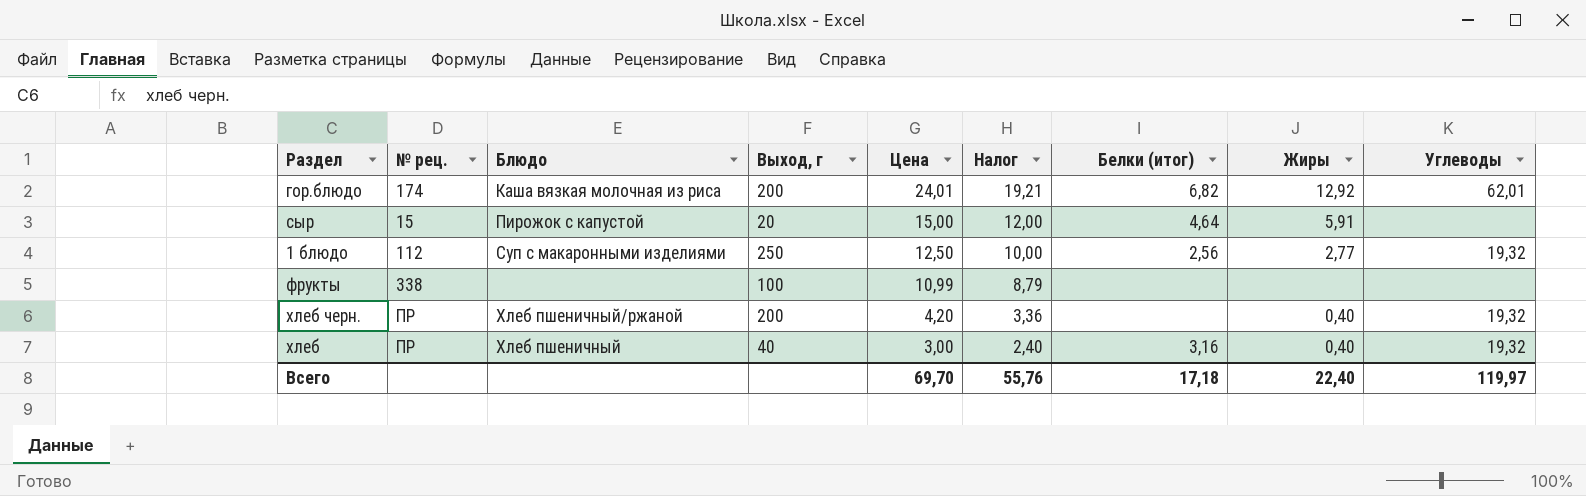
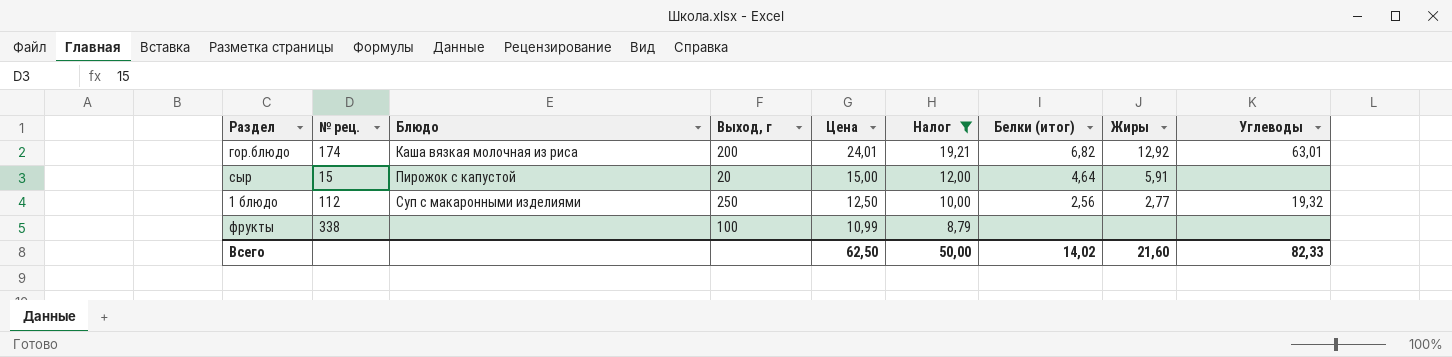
filter: none -> Налог >= 8,79
гор.блюдо | Углеводы: 62,01 -> 63,01
Всего | Цена: 69,70 -> 62,50
Всего | Налог: 55,76 -> 50,00
Всего | Белки (итог): 17,18 -> 14,02
Всего | Жиры: 22,40 -> 21,60
Всего | Углеводы: 119,97 -> 82,33

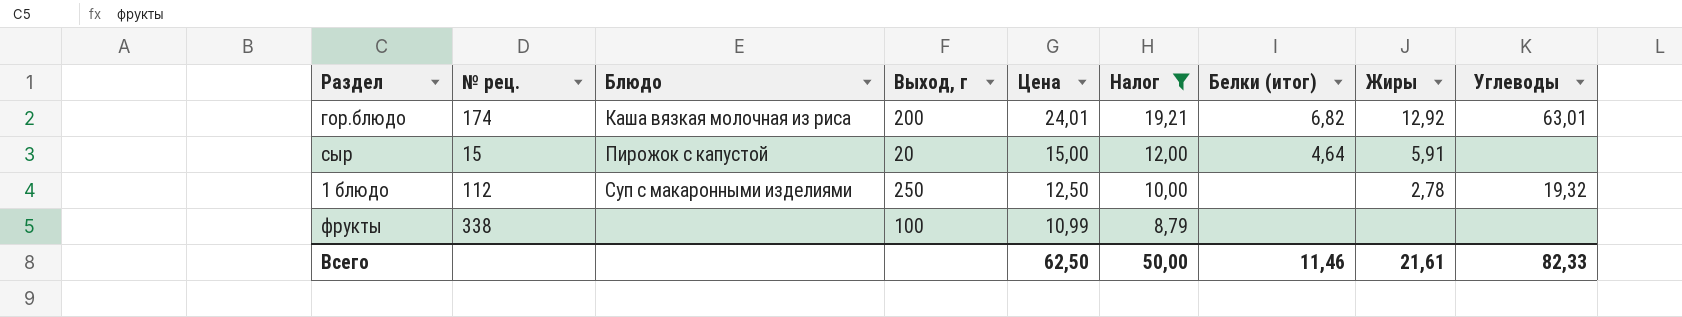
1 блюдо | Белки (итог): 2,56 -> none
1 блюдо | Жиры: 2,77 -> 2,78
Всего | Белки (итог): 14,02 -> 11,46
Всего | Жиры: 21,60 -> 21,61

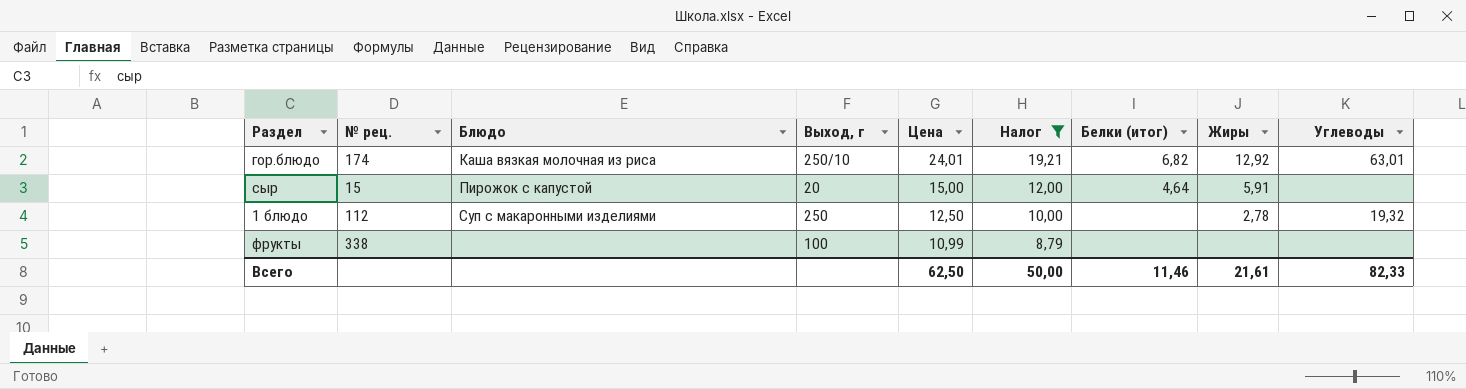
гор.блюдо | Выход, г: 200 -> 250/10

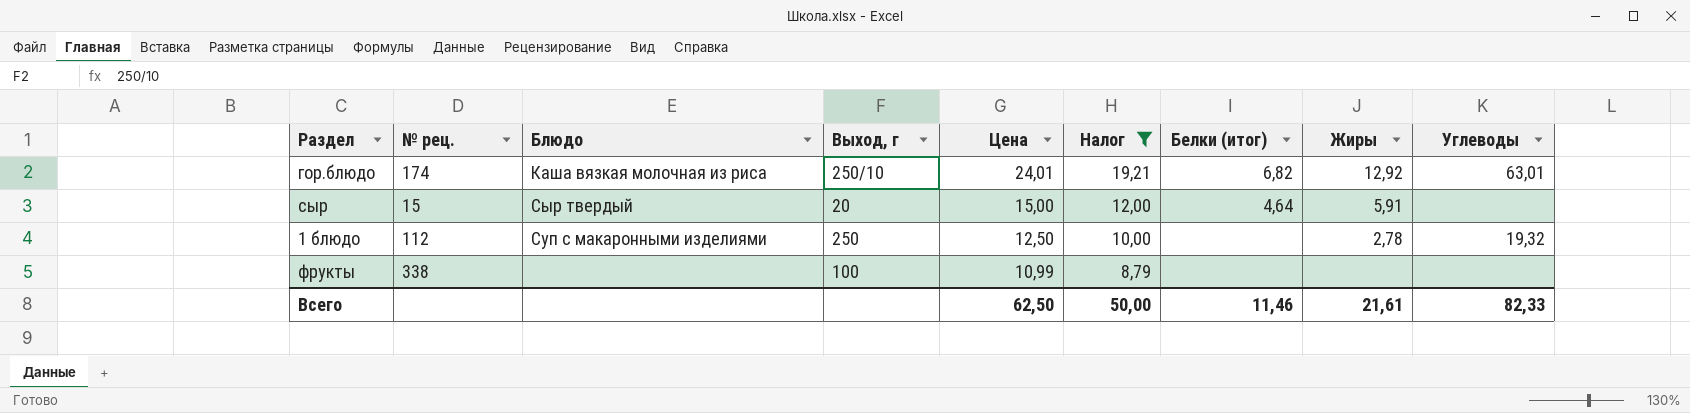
сыр | Блюдо: Пирожок с капустой -> Сыр твердый

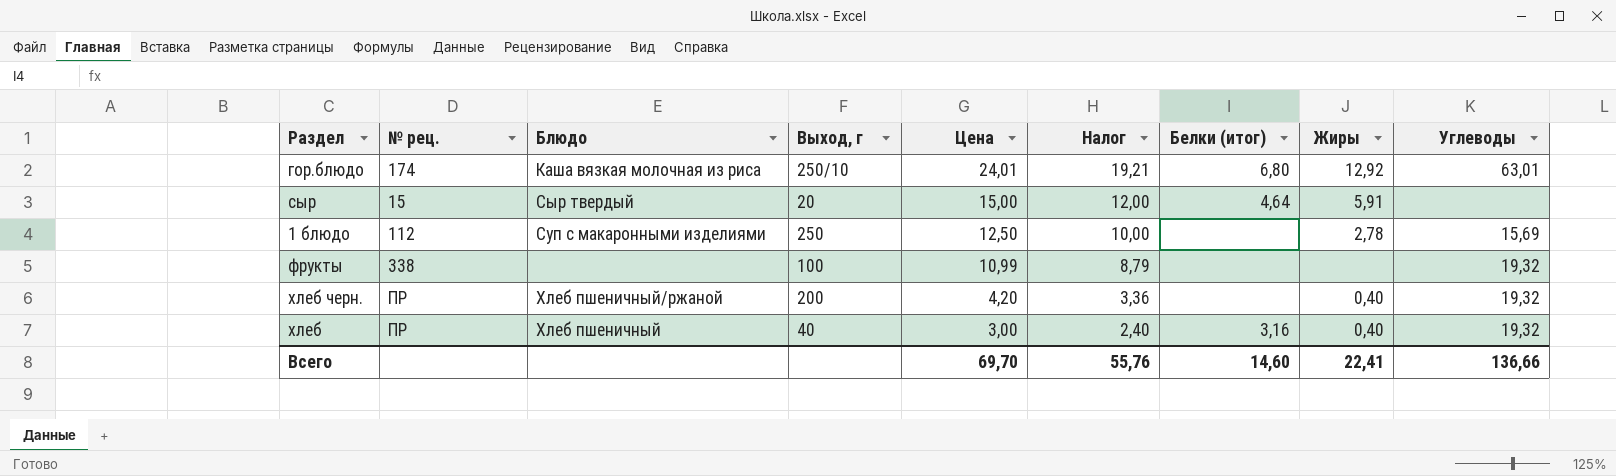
filter: Налог >= 8,79 -> none
гор.блюдо | Белки (итог): 6,82 -> 6,80
1 блюдо | Углеводы: 19,32 -> 15,69
фрукты | Углеводы: none -> 19,32
Всего | Цена: 62,50 -> 69,70
Всего | Налог: 50,00 -> 55,76
Всего | Белки (итог): 11,46 -> 14,60
Всего | Жиры: 21,61 -> 22,41
Всего | Углеводы: 82,33 -> 136,66

